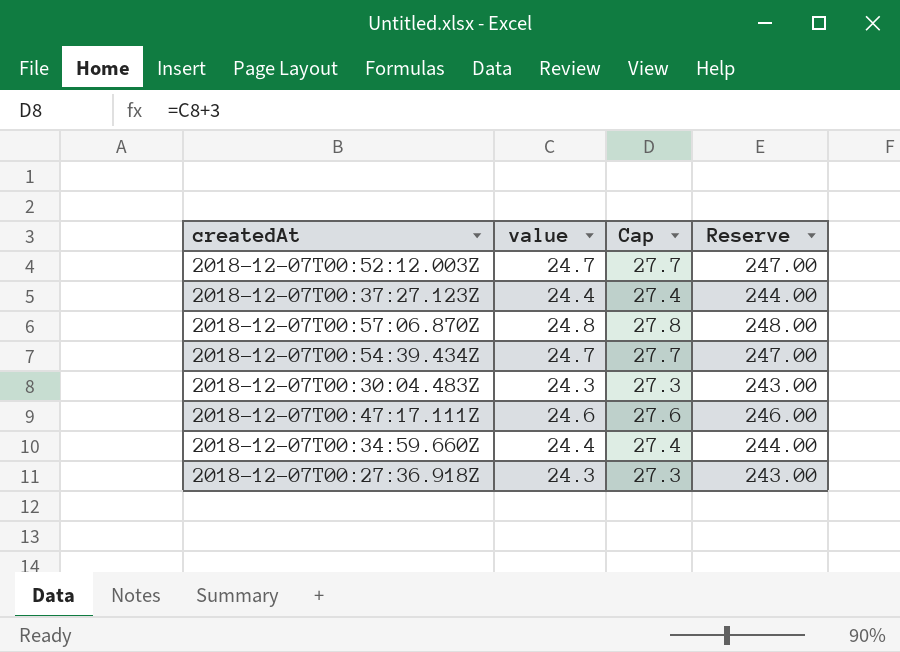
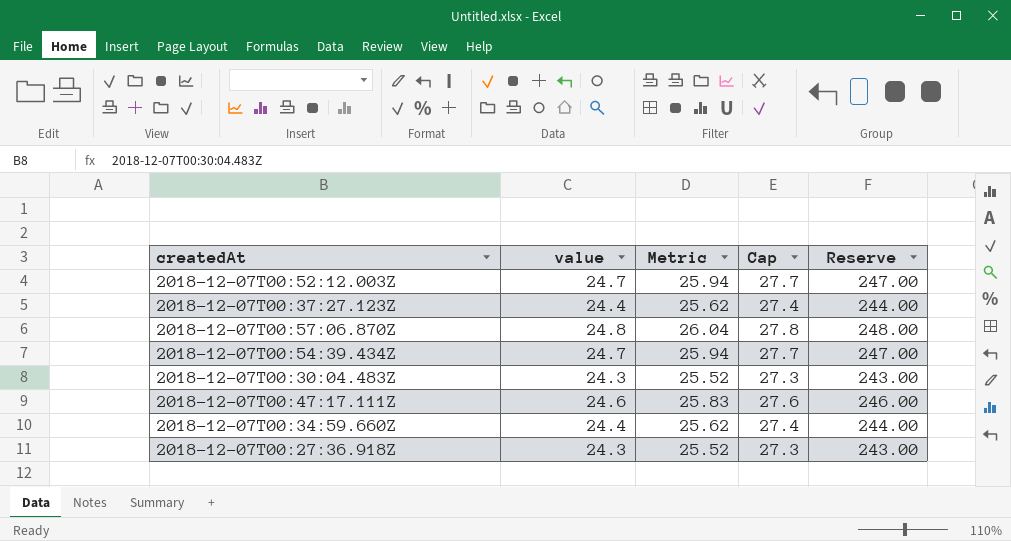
column Metric | formula: none -> [value] * 1.05

